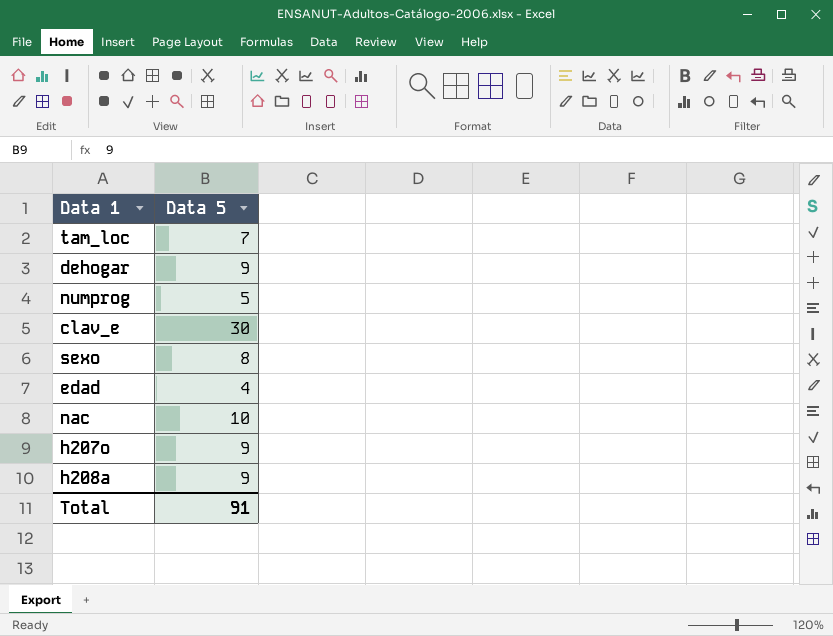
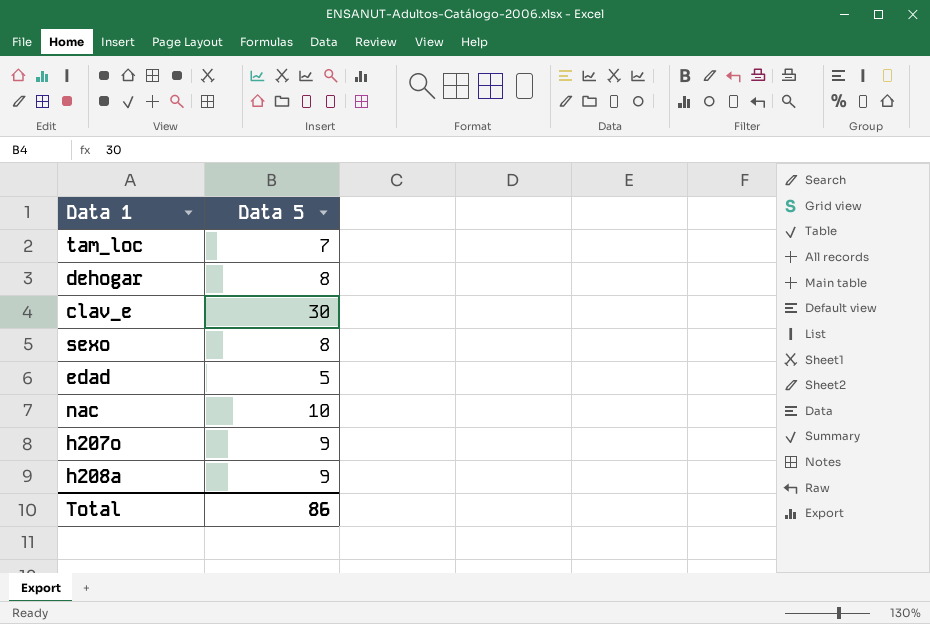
row numprog: 5 -> none
dehogar | Data 5: 9 -> 8
edad | Data 5: 4 -> 5
Total | Data 5: 91 -> 86

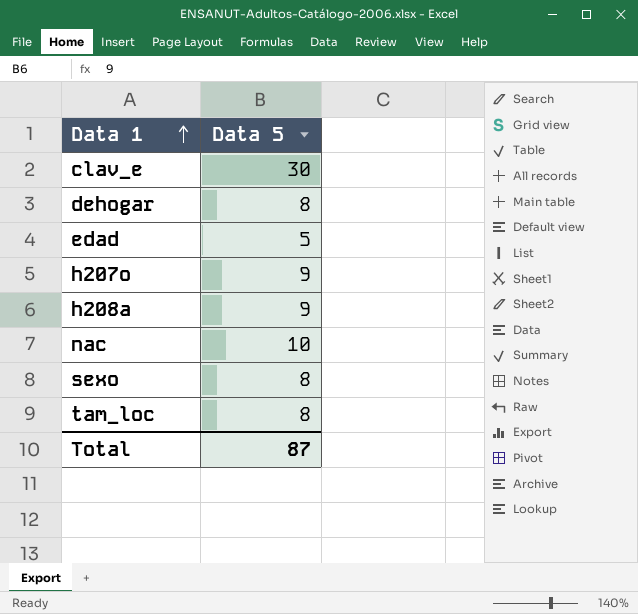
row order: none -> Data 1 ascending
tam_loc | Data 5: 7 -> 8
Total | Data 5: 86 -> 87

